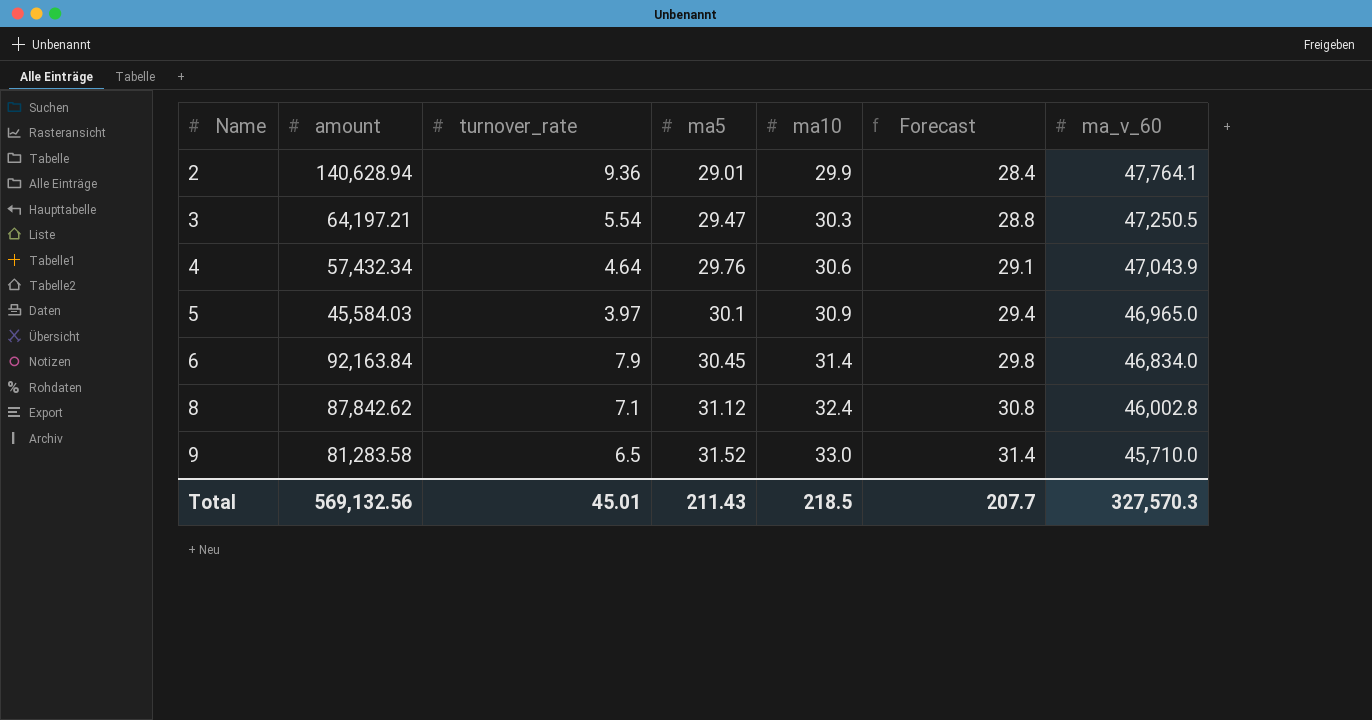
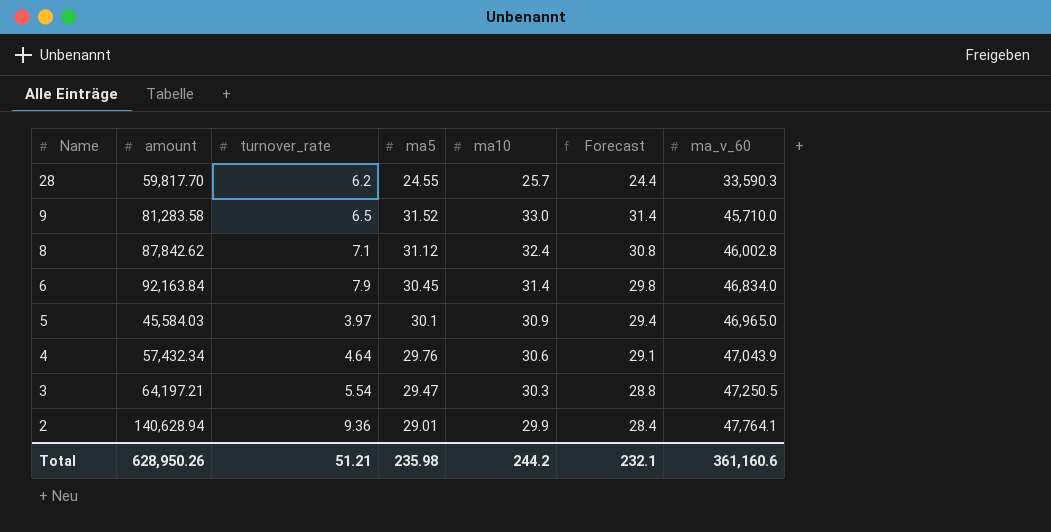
row order: Name ascending -> Name descending
row 28: none -> 59,817.70 | 6.2 | 24.55 | 25.7 | 24.4 | 33,590.3
Total | amount: 569,132.56 -> 628,950.26
Total | turnover_rate: 45.01 -> 51.21
Total | ma5: 211.43 -> 235.98
Total | ma10: 218.5 -> 244.2
Total | Forecast: 207.7 -> 232.1
Total | ma_v_60: 327,570.3 -> 361,160.6

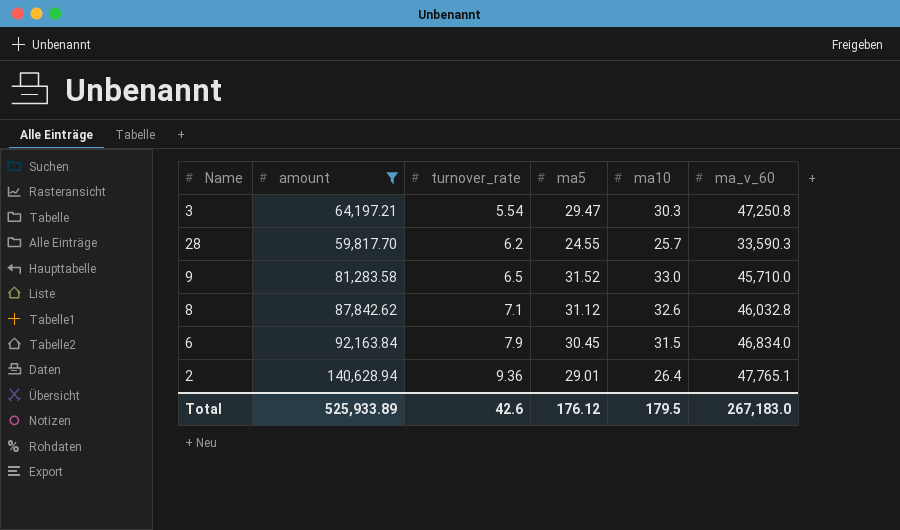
filter: none -> amount >= 59,817.70
row order: Name descending -> turnover_rate ascending
column Forecast | formula: [ma10] * 0.95 -> none
3 | ma_v_60: 47,250.5 -> 47,250.8
8 | ma10: 32.4 -> 32.6
8 | ma_v_60: 46,002.8 -> 46,032.8
6 | ma10: 31.4 -> 31.5
2 | ma10: 29.9 -> 26.4
2 | ma_v_60: 47,764.1 -> 47,765.1
Total | amount: 628,950.26 -> 525,933.89
Total | turnover_rate: 51.21 -> 42.6
Total | ma5: 235.98 -> 176.12
Total | ma10: 244.2 -> 179.5
Total | ma_v_60: 361,160.6 -> 267,183.0

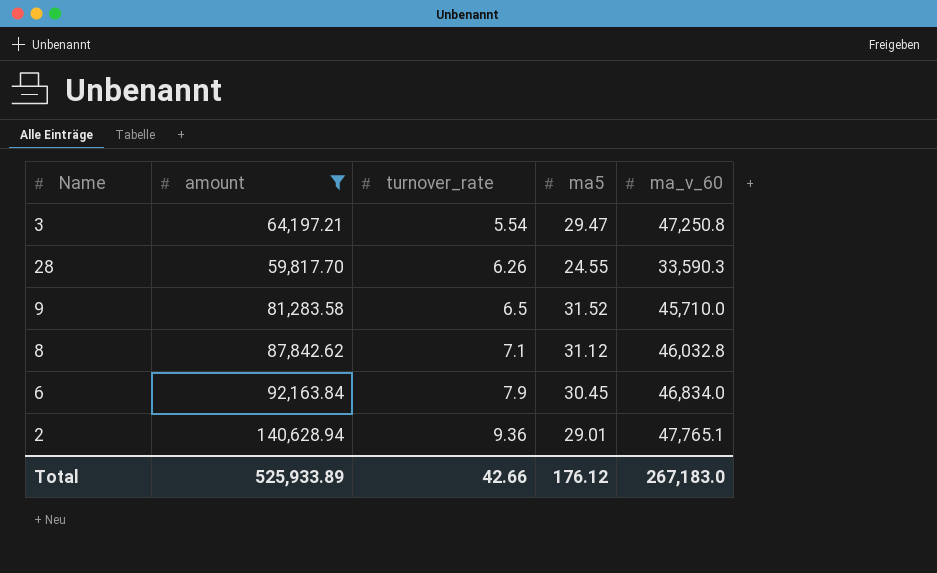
column ma10 | position: 5 -> none
28 | turnover_rate: 6.2 -> 6.26
Total | turnover_rate: 42.6 -> 42.66

